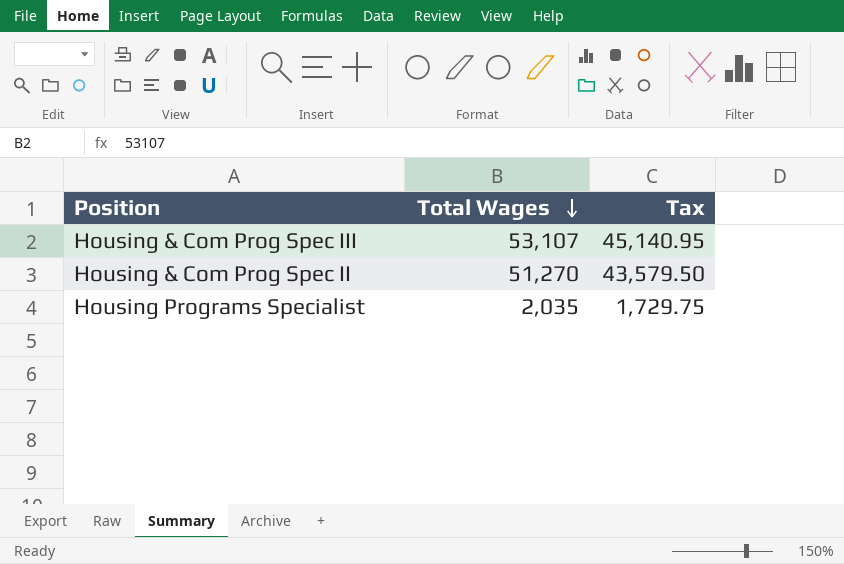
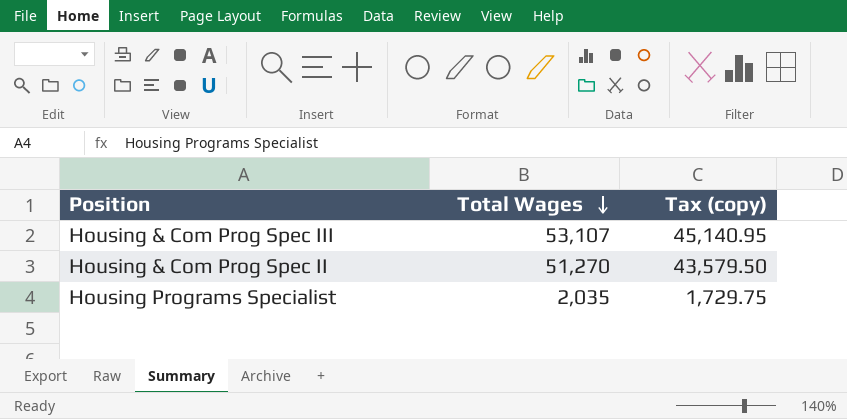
column name: Tax -> Tax (copy)

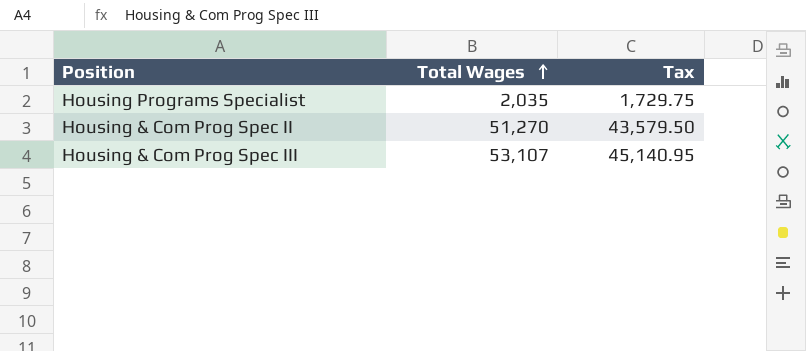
row order: Total Wages descending -> Total Wages ascending
column name: Tax (copy) -> Tax

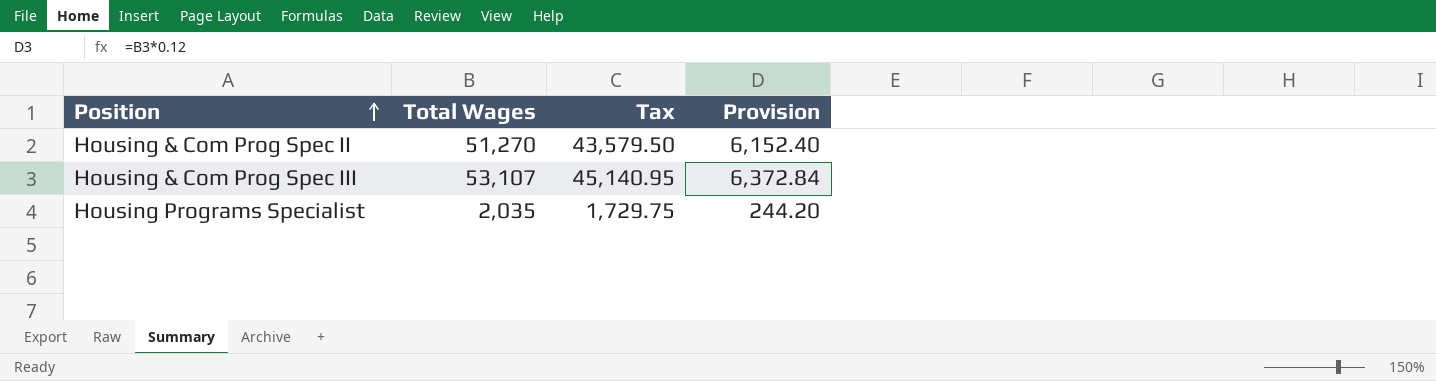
row order: Total Wages ascending -> Position ascending
column Provision | formula: none -> [Total Wages] * 0.12

